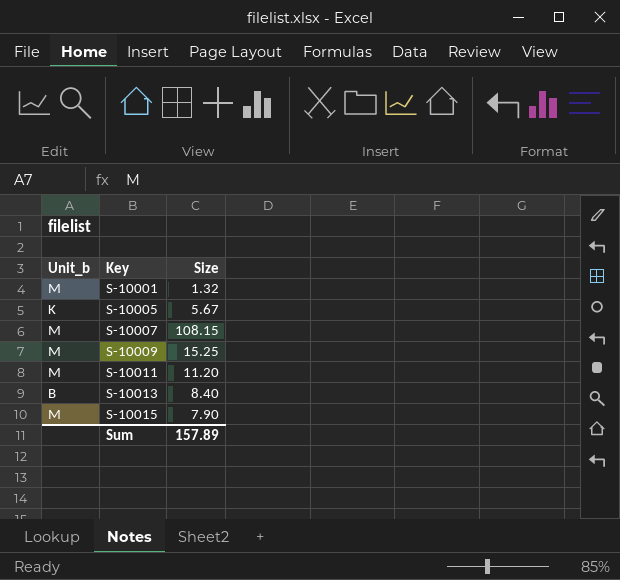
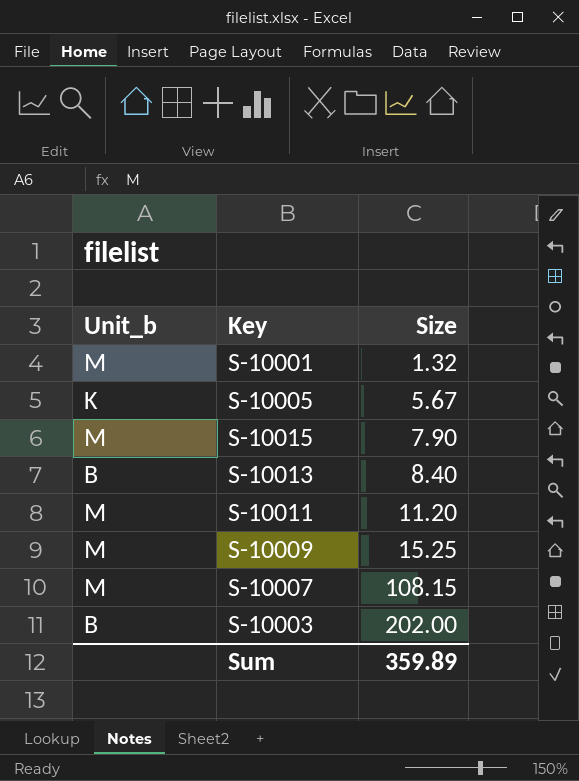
row order: Key ascending -> Size ascending
row S-10003: none -> B | 202.00
Sum | Size: 157.89 -> 359.89

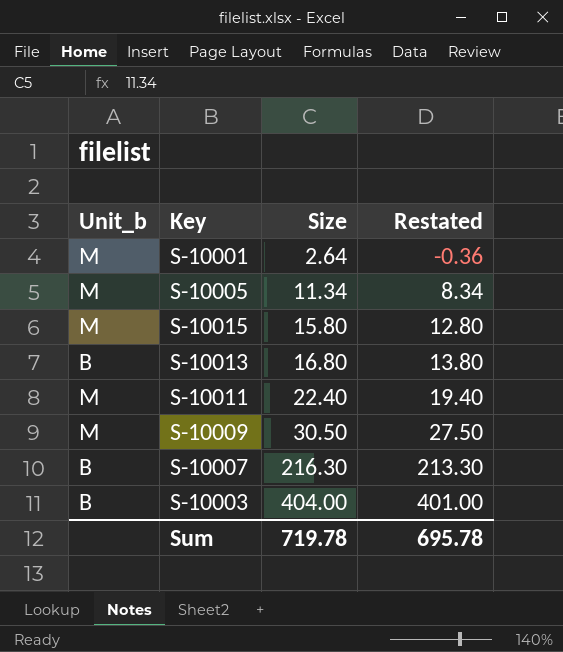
column Restated | formula: none -> [Size] - 3
S-10001 | Size: 1.32 -> 2.64
S-10005 | Unit_b: K -> M
S-10005 | Size: 5.67 -> 11.34
S-10015 | Size: 7.90 -> 15.80
S-10013 | Size: 8.40 -> 16.80
S-10011 | Size: 11.20 -> 22.40
S-10009 | Size: 15.25 -> 30.50
S-10007 | Unit_b: M -> B
S-10007 | Size: 108.15 -> 216.30
S-10003 | Size: 202.00 -> 404.00
Sum | Size: 359.89 -> 719.78

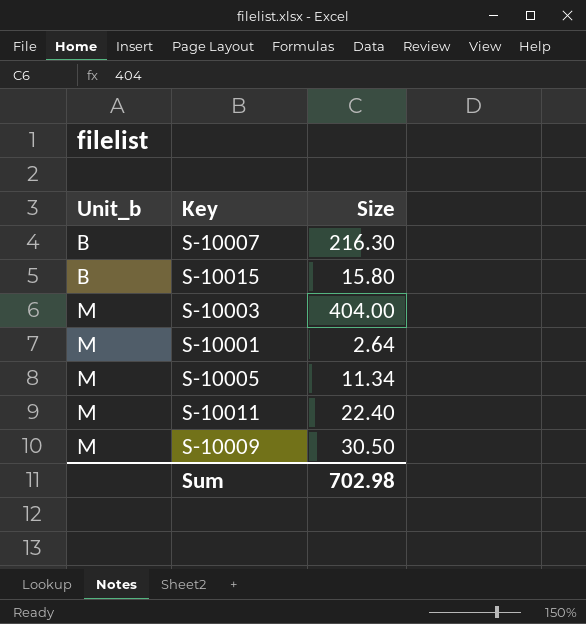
row order: Size ascending -> Unit_b ascending
column Restated | formula: [Size] - 3 -> none
row S-10013: B | 16.80 | 13.80 -> none
S-10015 | Unit_b: M -> B
S-10003 | Unit_b: B -> M
Sum | Size: 719.78 -> 702.98

